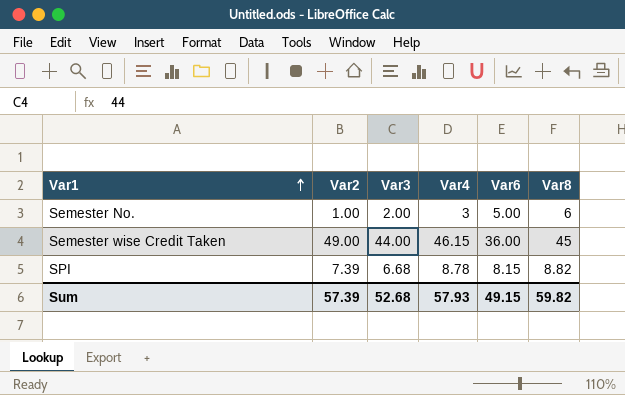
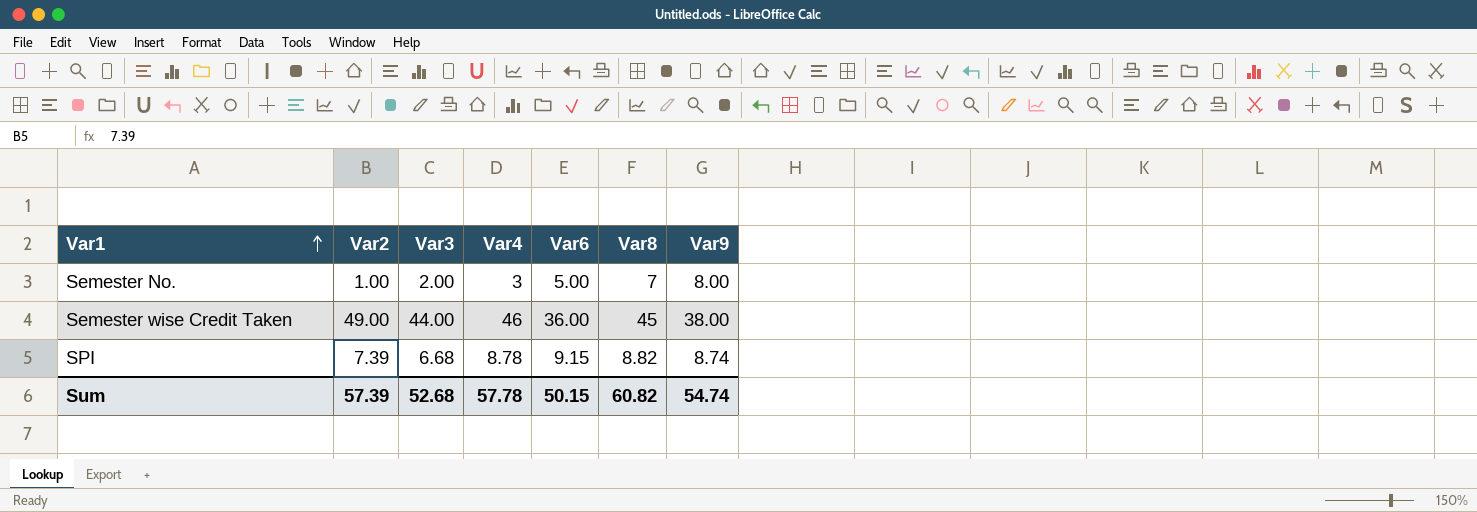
column Var9 | position: none -> 7
Semester No. | Var8: 6 -> 7
Semester wise Credit Taken | Var4: 46.15 -> 46
SPI | Var6: 8.15 -> 9.15
Sum | Var4: 57.93 -> 57.78
Sum | Var6: 49.15 -> 50.15
Sum | Var8: 59.82 -> 60.82

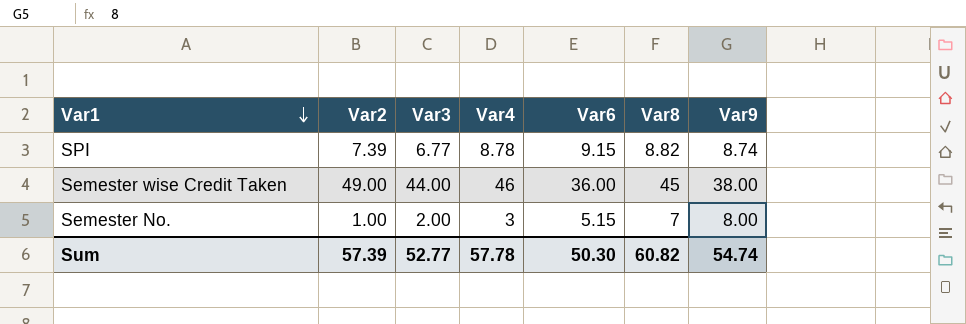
row order: Var1 ascending -> Var1 descending
SPI | Var3: 6.68 -> 6.77
Semester No. | Var6: 5.00 -> 5.15
Sum | Var3: 52.68 -> 52.77
Sum | Var6: 50.15 -> 50.30

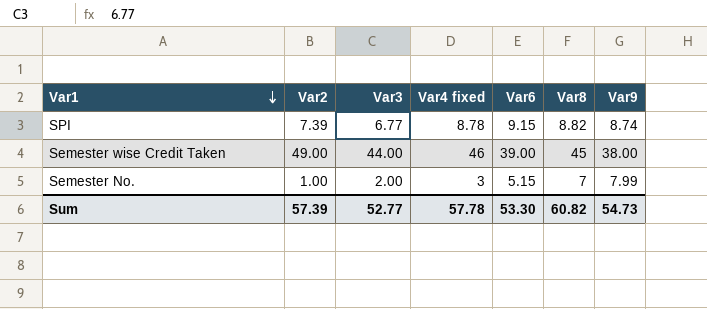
column name: Var4 -> Var4 fixed
Semester wise Credit Taken | Var6: 36.00 -> 39.00
Semester No. | Var9: 8.00 -> 7.99
Sum | Var6: 50.30 -> 53.30
Sum | Var9: 54.74 -> 54.73

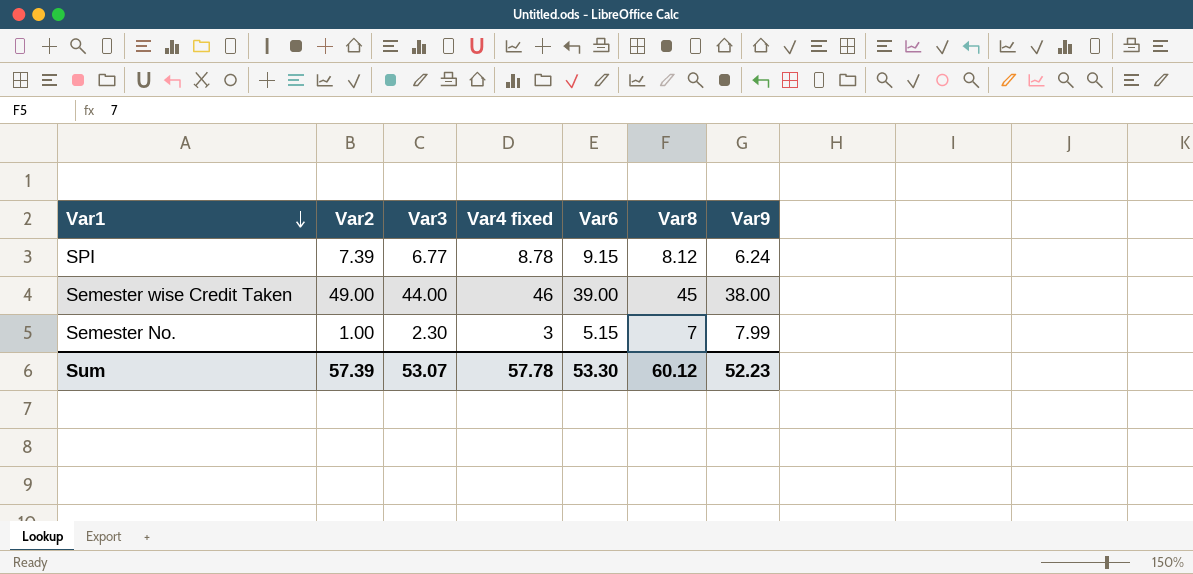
SPI | Var8: 8.82 -> 8.12
SPI | Var9: 8.74 -> 6.24
Semester No. | Var3: 2.00 -> 2.30
Sum | Var3: 52.77 -> 53.07
Sum | Var8: 60.82 -> 60.12
Sum | Var9: 54.73 -> 52.23

